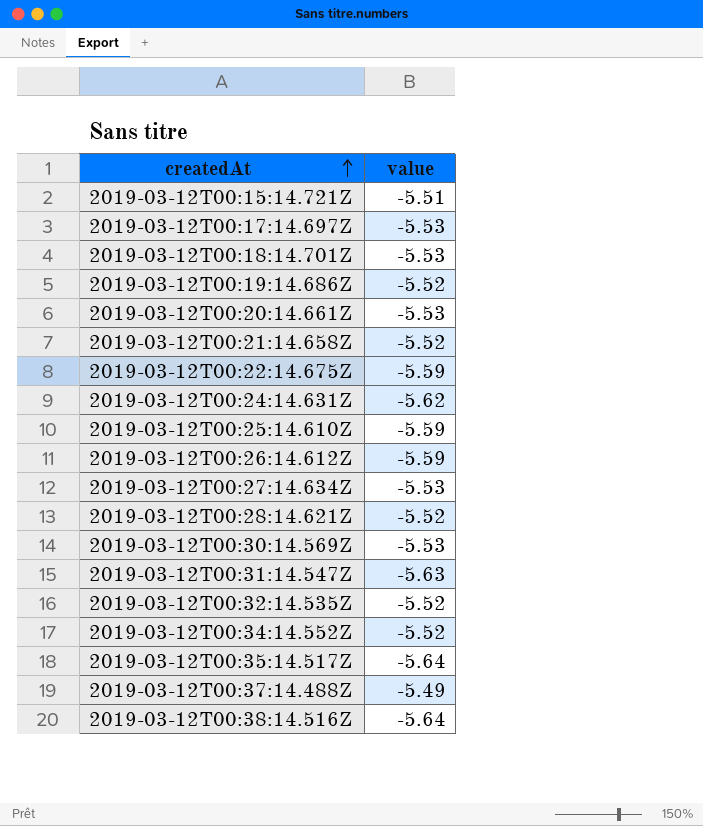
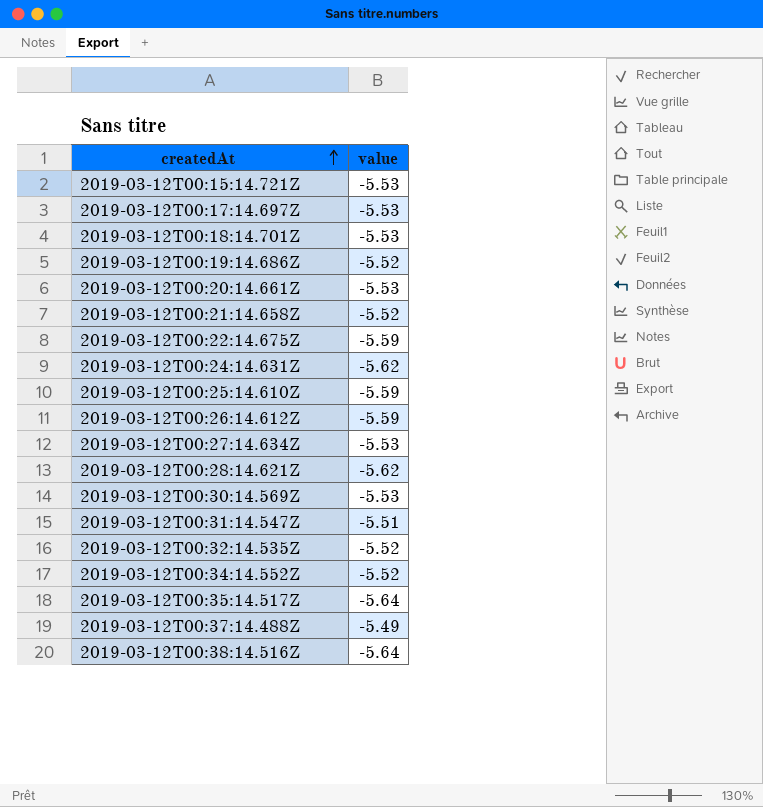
2019-03-12T00:15:14.721Z | value: -5.51 -> -5.53
2019-03-12T00:28:14.621Z | value: -5.52 -> -5.62
2019-03-12T00:31:14.547Z | value: -5.63 -> -5.51

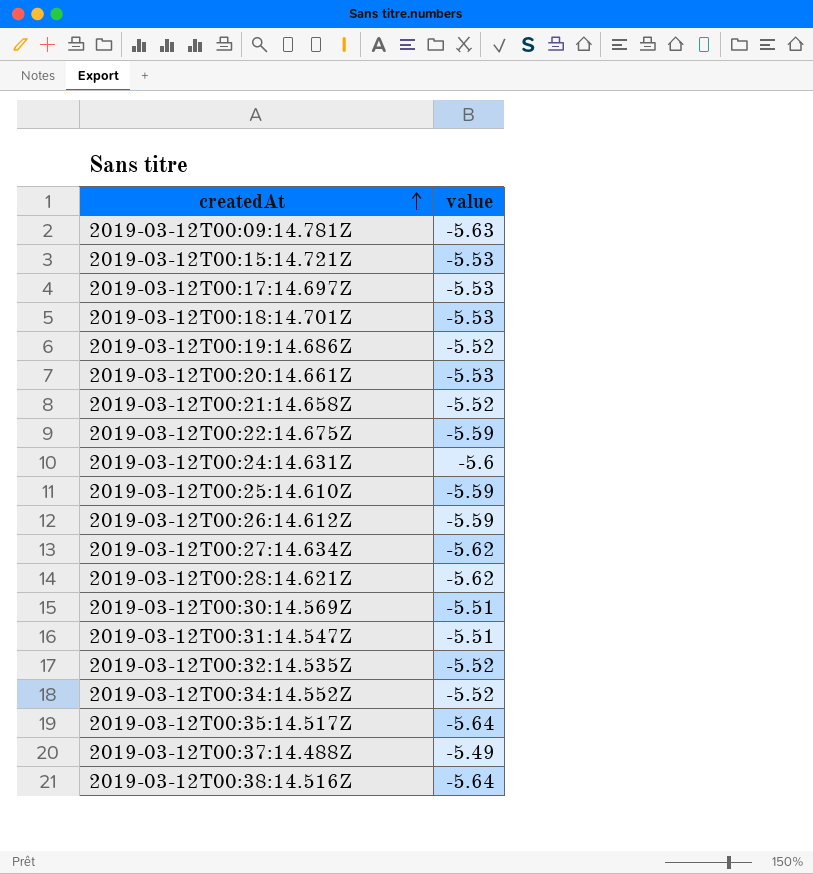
row 2019-03-12T00:09:14.781Z: none -> -5.63
2019-03-12T00:24:14.631Z | value: -5.62 -> -5.6
2019-03-12T00:27:14.634Z | value: -5.53 -> -5.62
2019-03-12T00:30:14.569Z | value: -5.53 -> -5.51

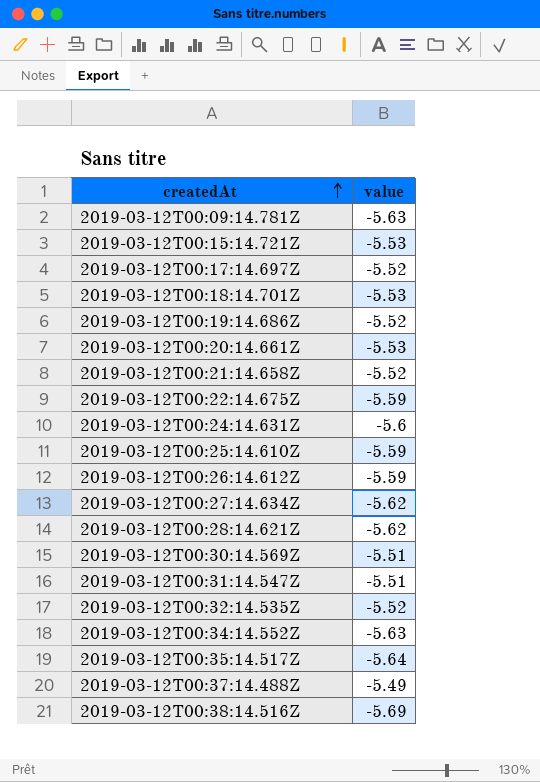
2019-03-12T00:17:14.697Z | value: -5.53 -> -5.52
2019-03-12T00:34:14.552Z | value: -5.52 -> -5.63
2019-03-12T00:38:14.516Z | value: -5.64 -> -5.69

